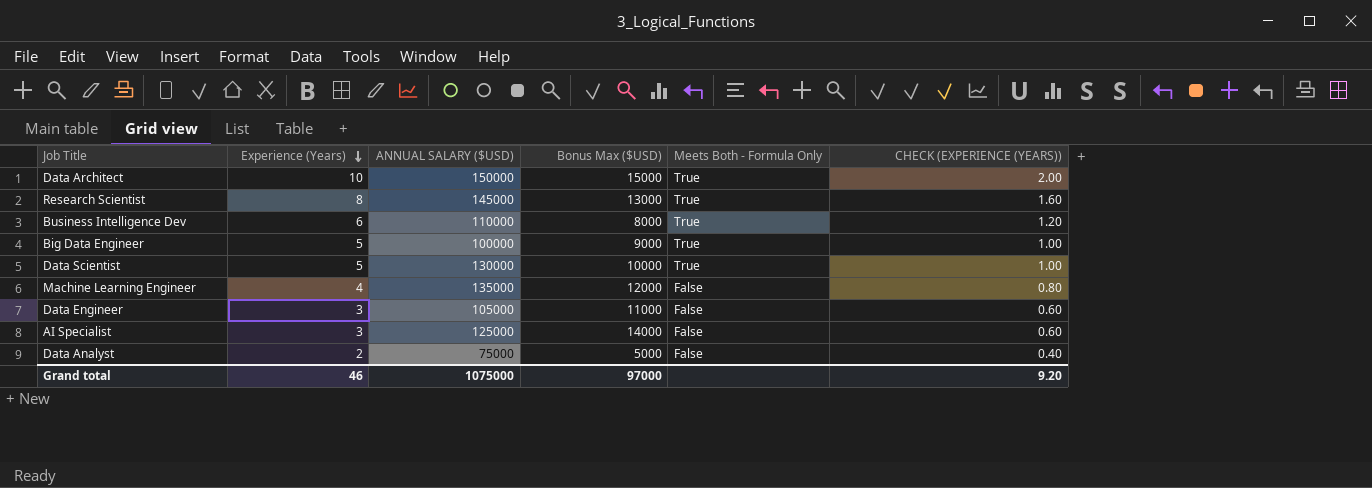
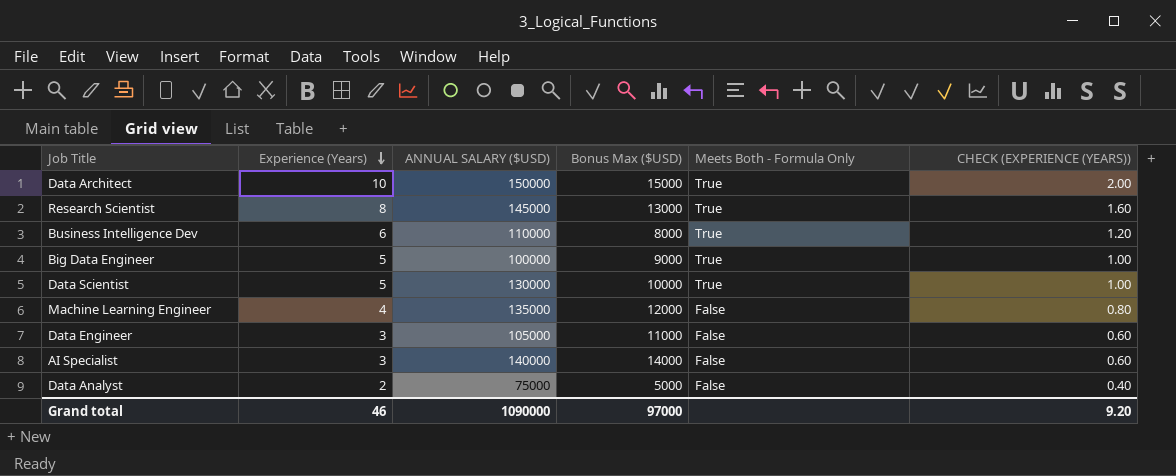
AI Specialist | ANNUAL SALARY ($USD): 125000 -> 140000
Grand total | ANNUAL SALARY ($USD): 1075000 -> 1090000

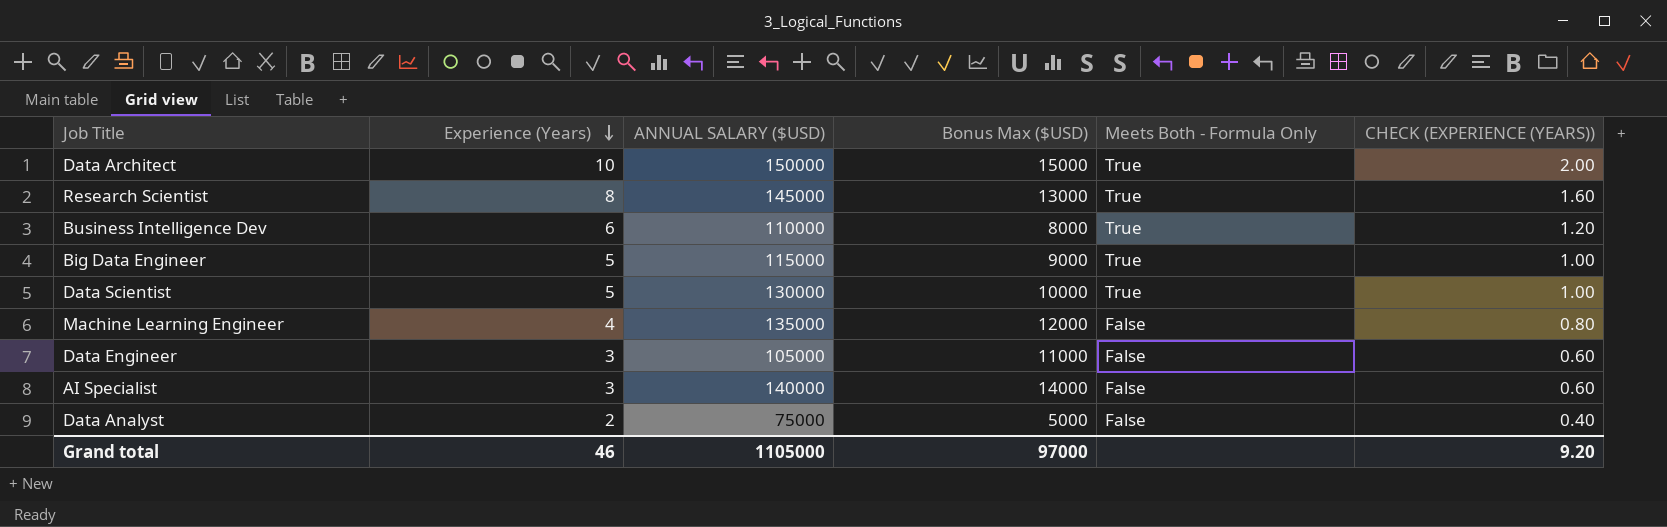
Big Data Engineer | ANNUAL SALARY ($USD): 100000 -> 115000
Grand total | ANNUAL SALARY ($USD): 1090000 -> 1105000

